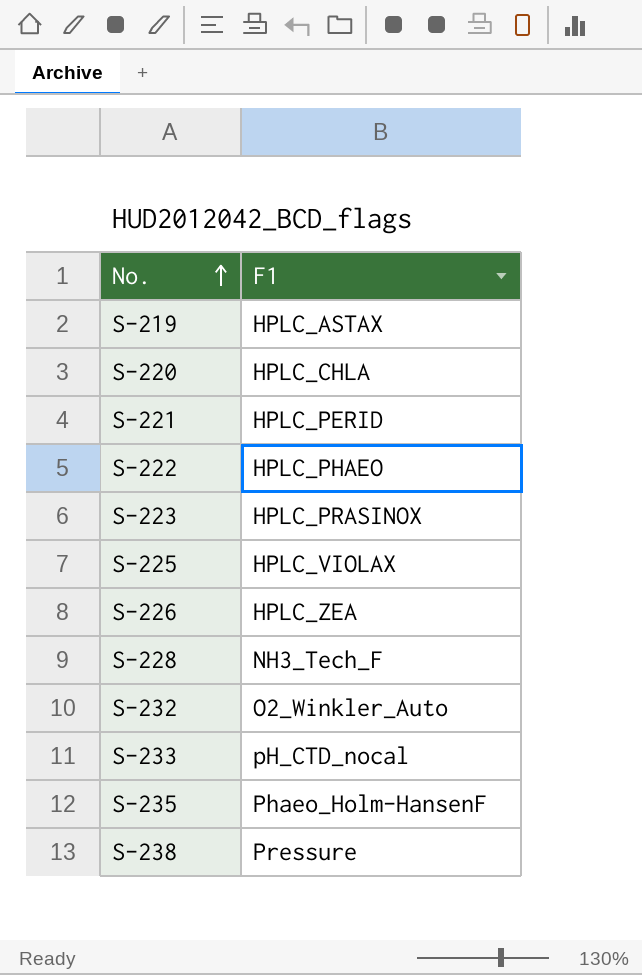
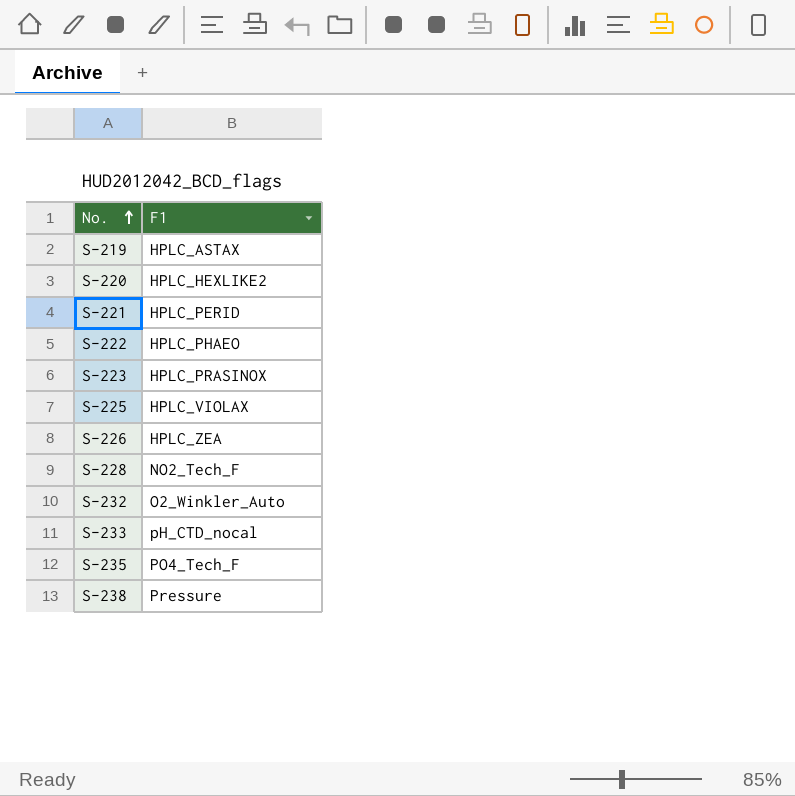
S-220 | F1: HPLC_CHLA -> HPLC_HEXLIKE2
S-228 | F1: NH3_Tech_F -> NO2_Tech_F
S-235 | F1: Phaeo_Holm-HansenF -> PO4_Tech_F

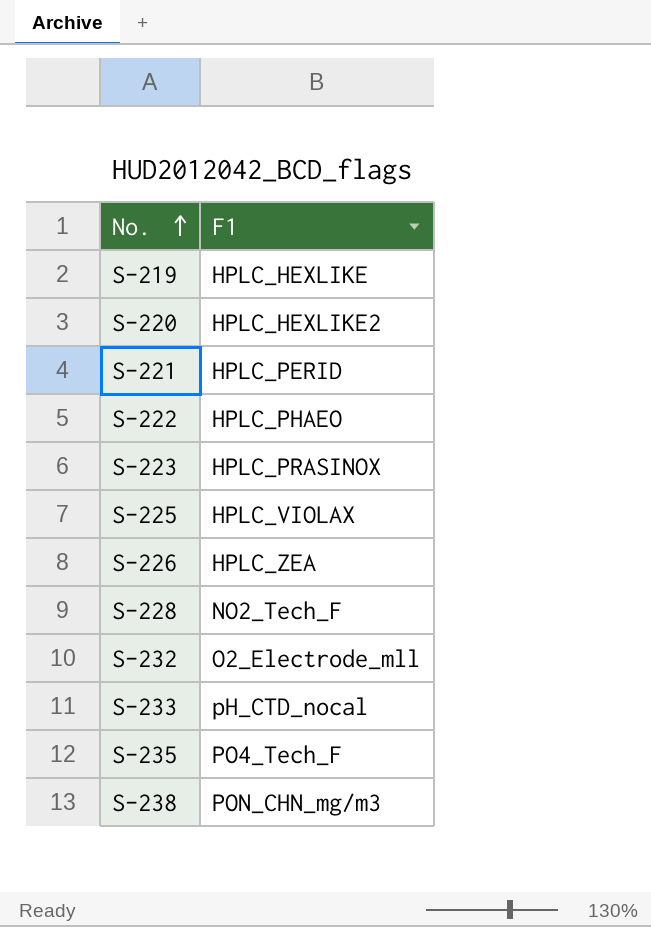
S-219 | F1: HPLC_ASTAX -> HPLC_HEXLIKE
S-232 | F1: O2_Winkler_Auto -> O2_Electrode_mll
S-238 | F1: Pressure -> PON_CHN_mg/m3

